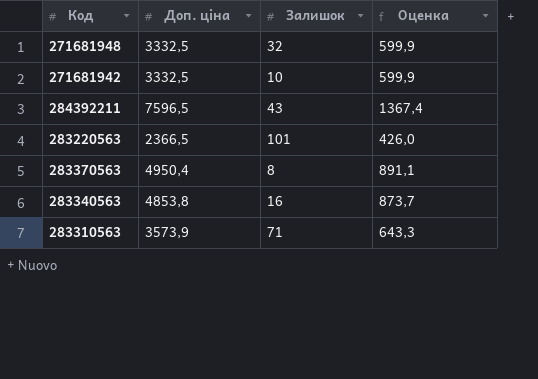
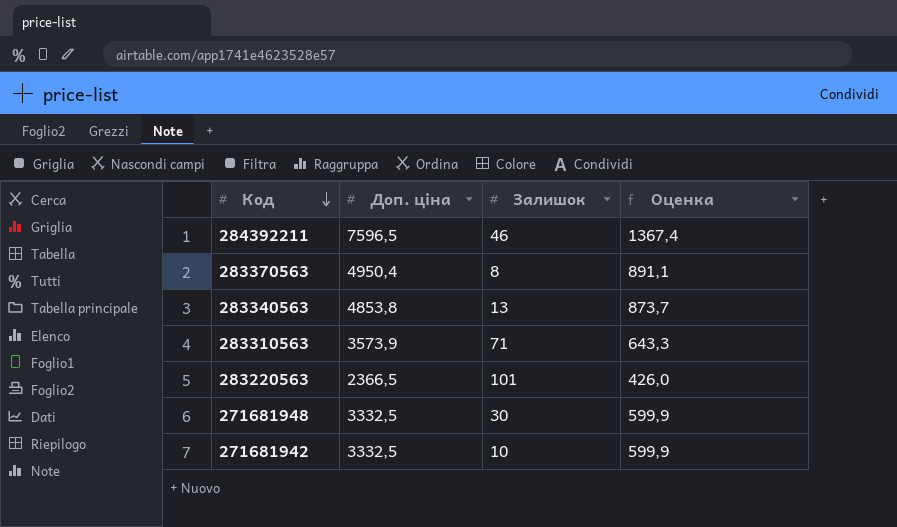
row order: none -> Код descending
284392211 | Залишок: 43 -> 46
283340563 | Залишок: 16 -> 13
271681948 | Залишок: 32 -> 30

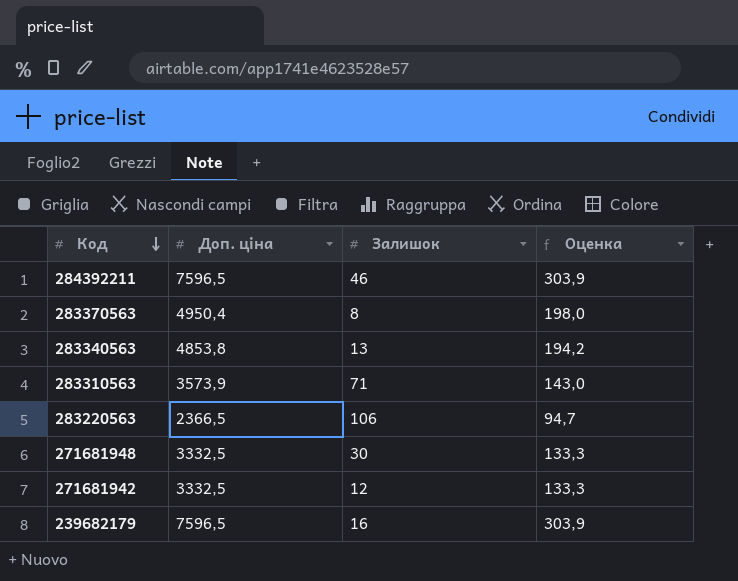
column Оценка | formula: [Доп. ціна] * 0,18 -> [Доп. ціна] * 0,04
283220563 | Залишок: 101 -> 106
271681942 | Залишок: 10 -> 12
row 239682179: none -> 7596,5 | 16 | 303,9

